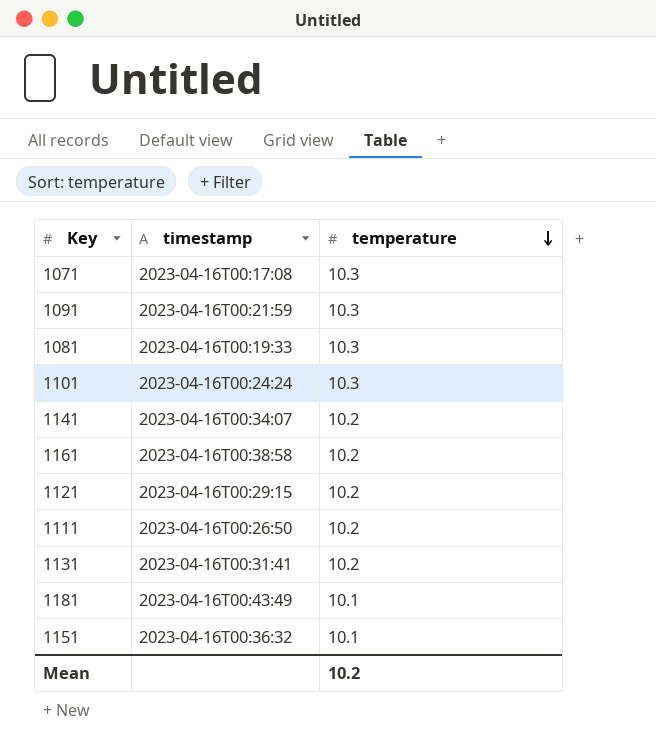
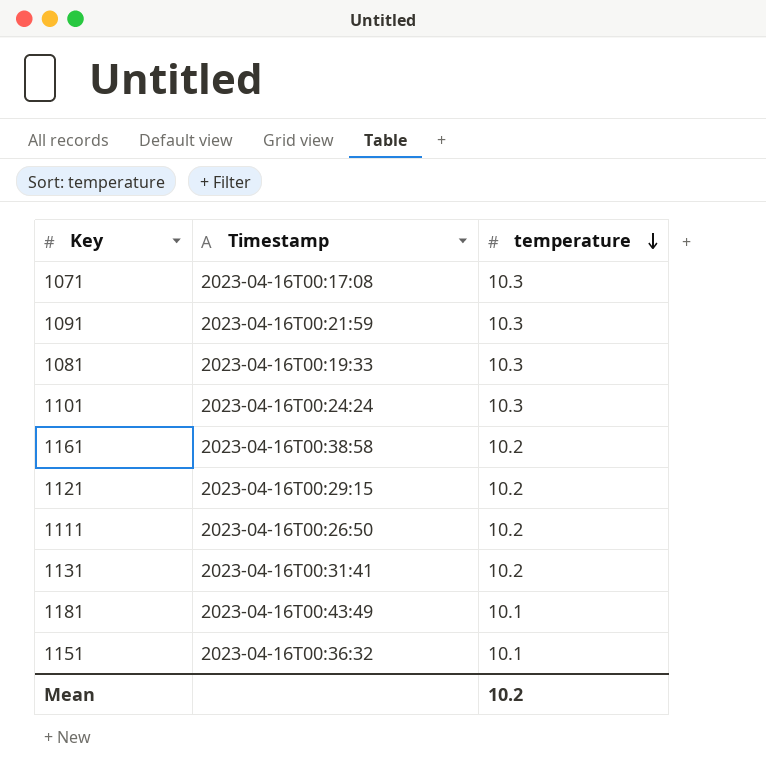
column name: timestamp -> Timestamp
row 1141: 2023-04-16T00:34:07 | 10.2 -> none

